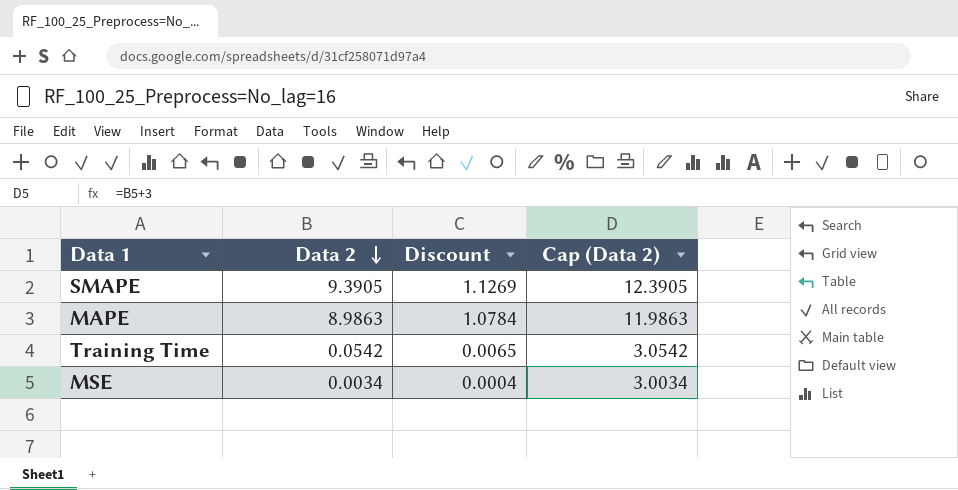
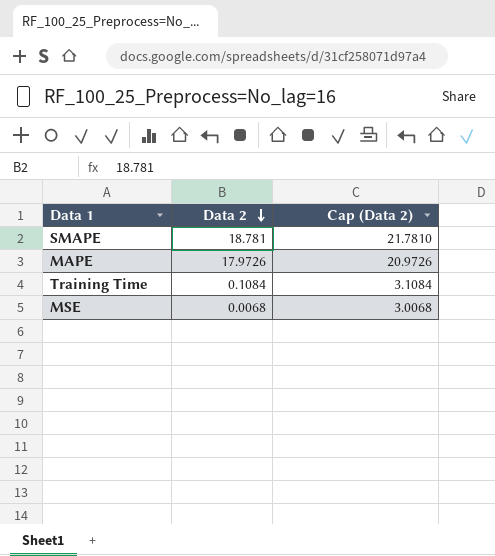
column Discount | formula: [Data 2] * 0.12 -> none
SMAPE | Data 2: 9.3905 -> 18.781
SMAPE | Cap (Data 2): 12.3905 -> 21.7810
MAPE | Data 2: 8.9863 -> 17.9726
MAPE | Cap (Data 2): 11.9863 -> 20.9726
Training Time | Data 2: 0.0542 -> 0.1084
Training Time | Cap (Data 2): 3.0542 -> 3.1084
MSE | Data 2: 0.0034 -> 0.0068
MSE | Cap (Data 2): 3.0034 -> 3.0068

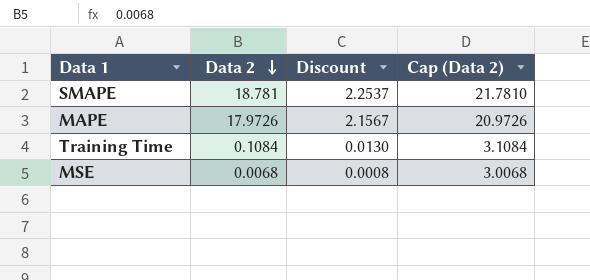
column Discount | formula: none -> [Data 2] * 0.12

